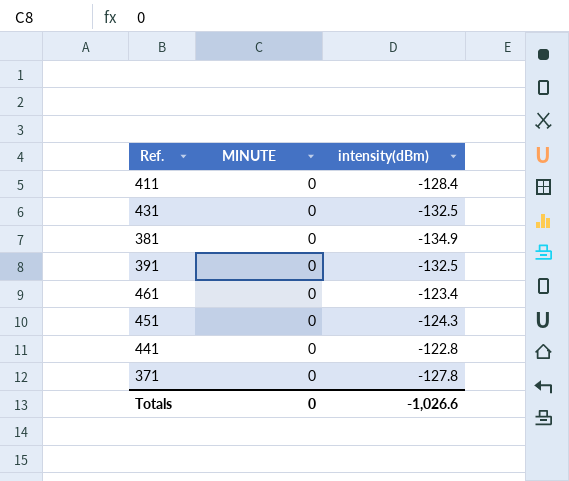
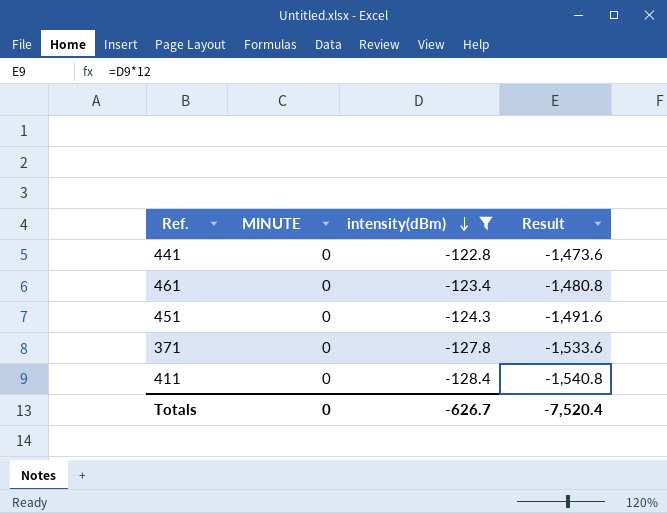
filter: none -> intensity(dBm) >= -128.4
row order: none -> intensity(dBm) descending
column Result | formula: none -> [intensity(dBm)] * 12
Totals | intensity(dBm): -1,026.6 -> -626.7

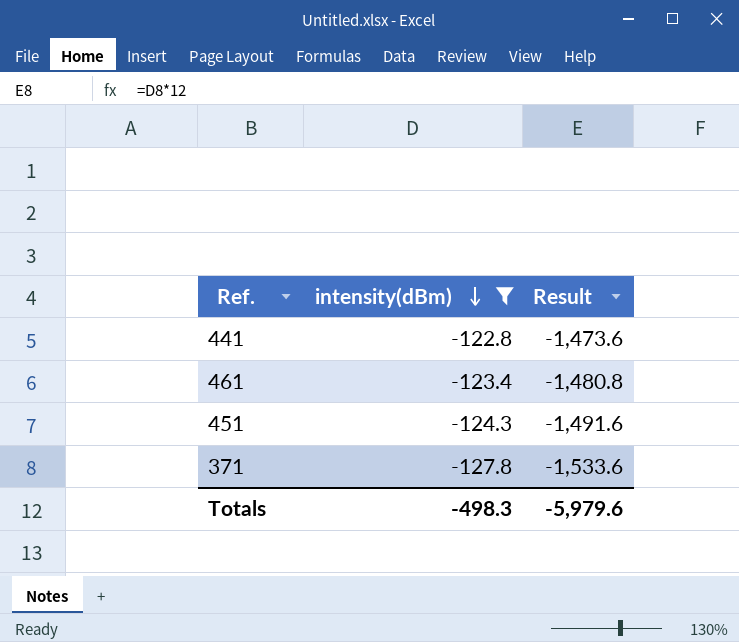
column MINUTE | position: 2 -> none
row 411: 0 | -128.4 | -1,540.8 -> none
Totals | intensity(dBm): -626.7 -> -498.3
Totals | Result: -7,520.4 -> -5,979.6

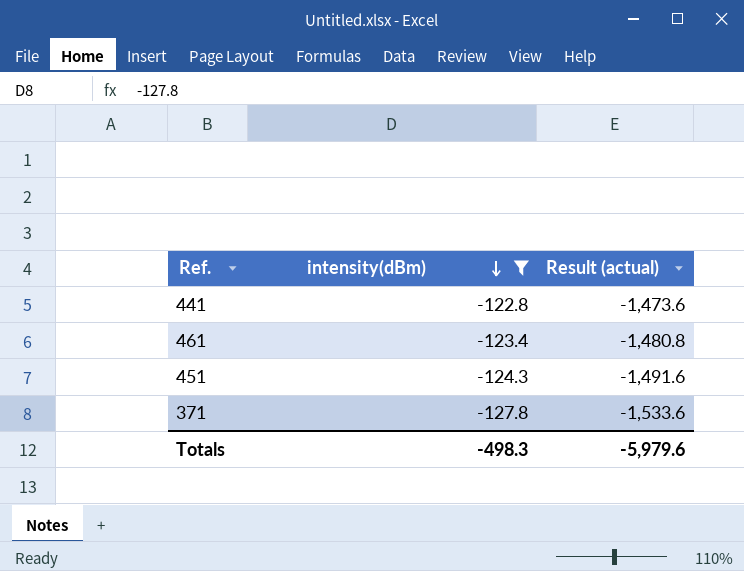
column name: Result -> Result (actual)

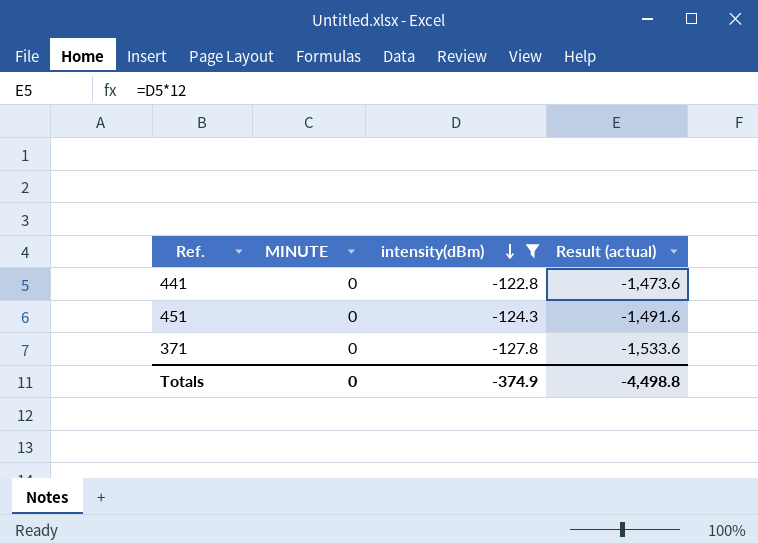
column MINUTE | position: none -> 2
row 461: -123.4 | -1,480.8 -> none
Totals | intensity(dBm): -498.3 -> -374.9
Totals | Result (actual): -5,979.6 -> -4,498.8

